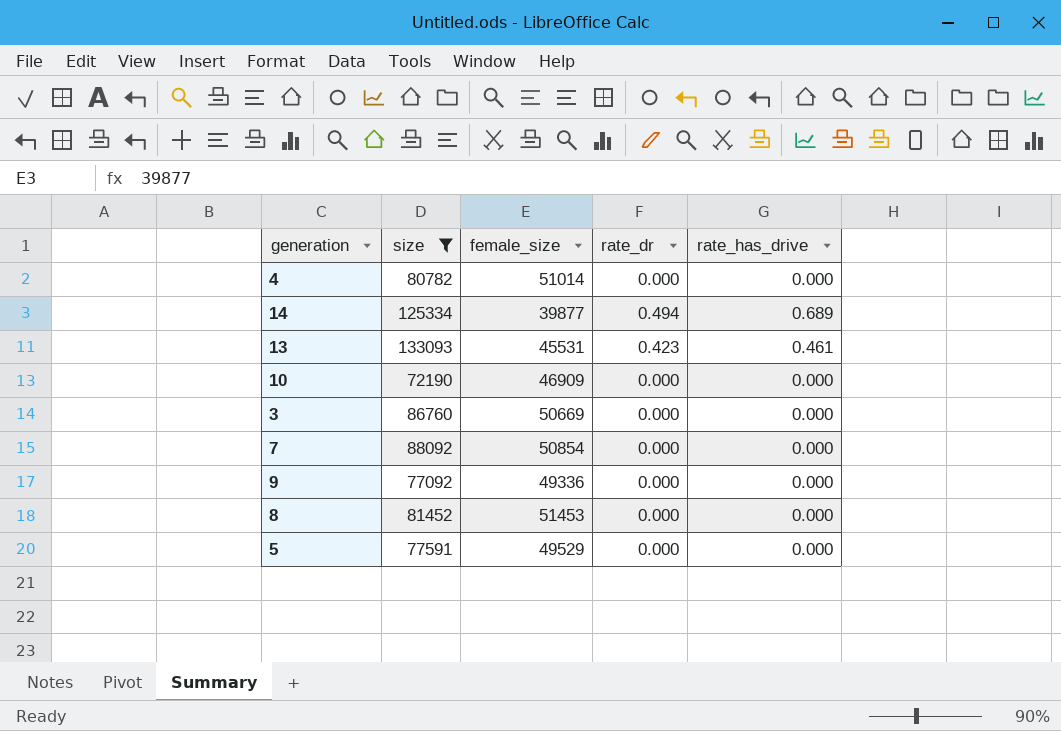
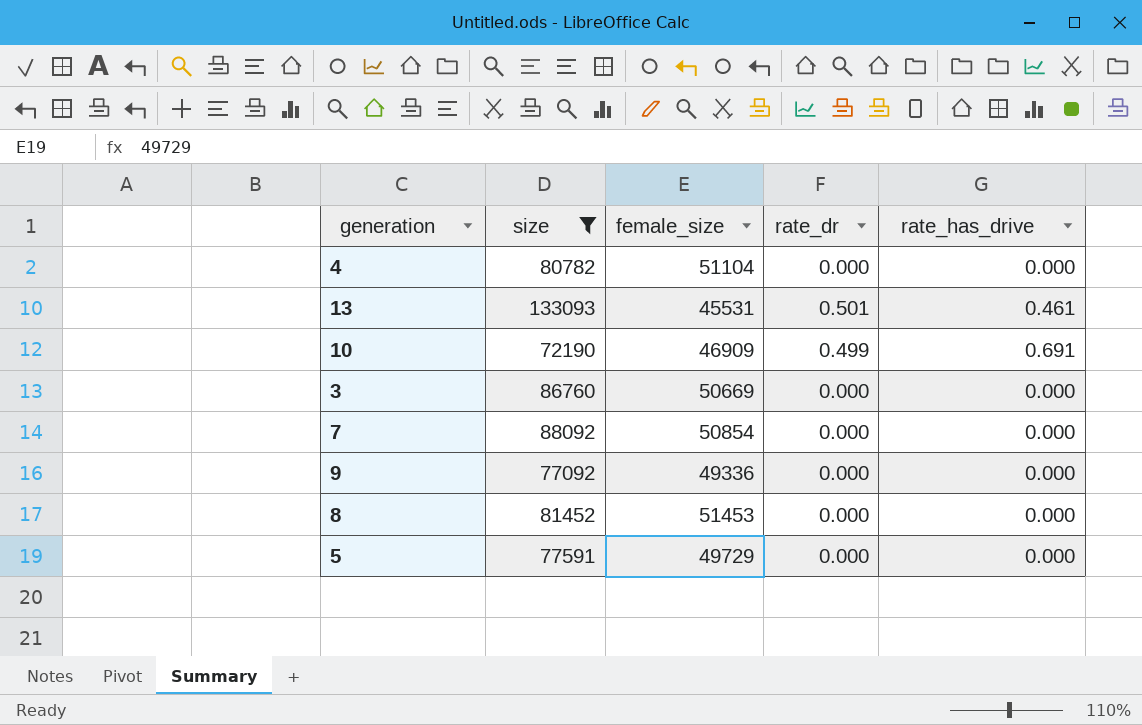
row 14: 125334 | 39877 | 0.494 | 0.689 -> none
4 | female_size: 51014 -> 51104
13 | rate_dr: 0.423 -> 0.501
10 | rate_dr: 0.000 -> 0.499
10 | rate_has_drive: 0.000 -> 0.691
5 | female_size: 49529 -> 49729

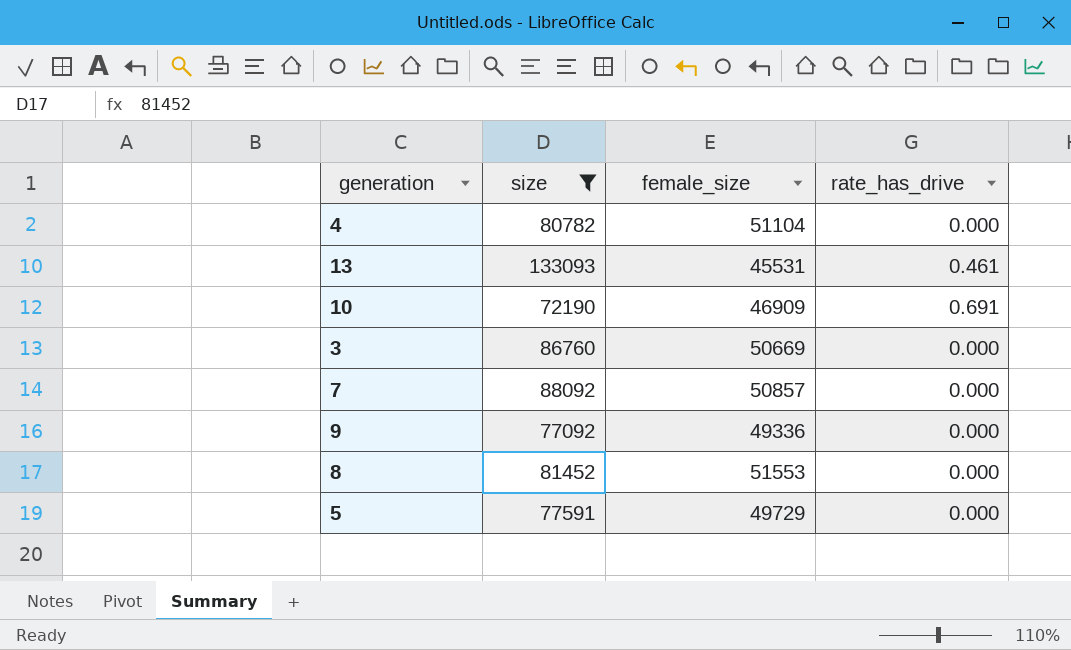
column rate_dr | position: 4 -> none
7 | female_size: 50854 -> 50857
8 | female_size: 51453 -> 51553

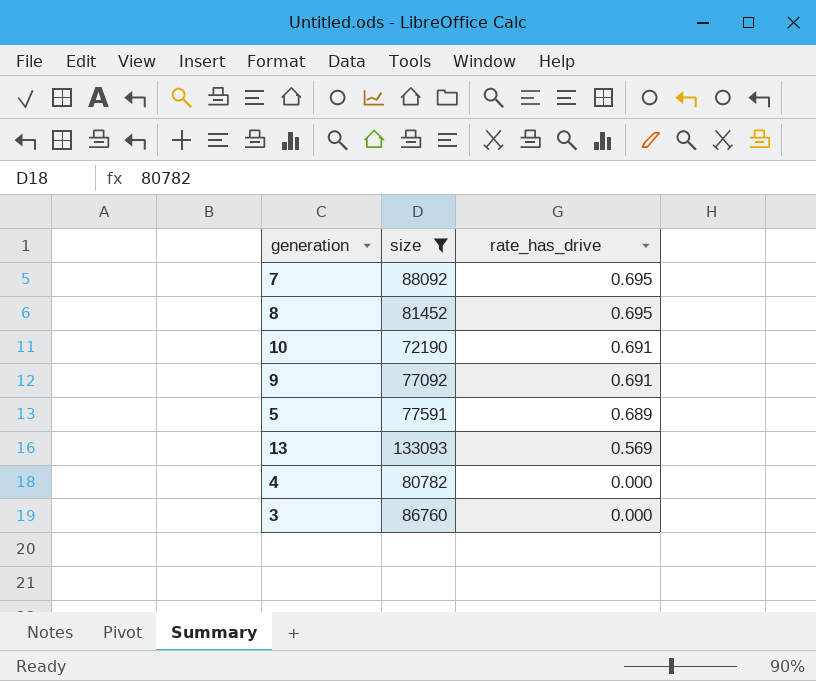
row order: none -> rate_has_drive descending
column female_size | position: 3 -> none
7 | rate_has_drive: 0.000 -> 0.695
8 | rate_has_drive: 0.000 -> 0.695
9 | rate_has_drive: 0.000 -> 0.691
5 | rate_has_drive: 0.000 -> 0.689
13 | rate_has_drive: 0.461 -> 0.569

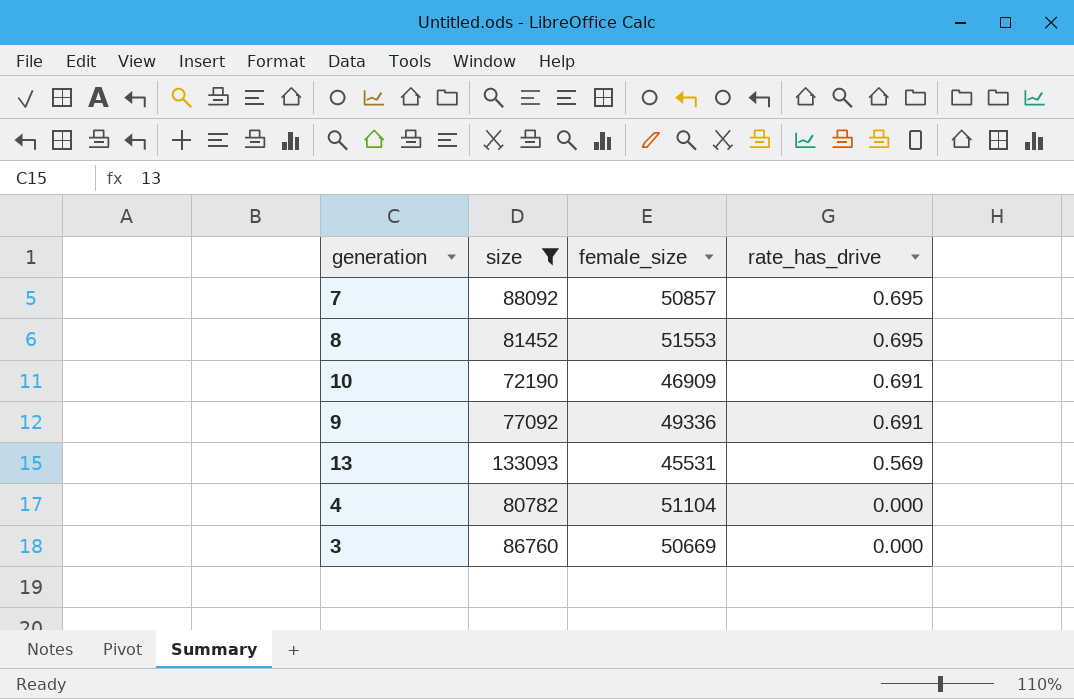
column female_size | position: none -> 3
row 5: 77591 | 0.689 -> none

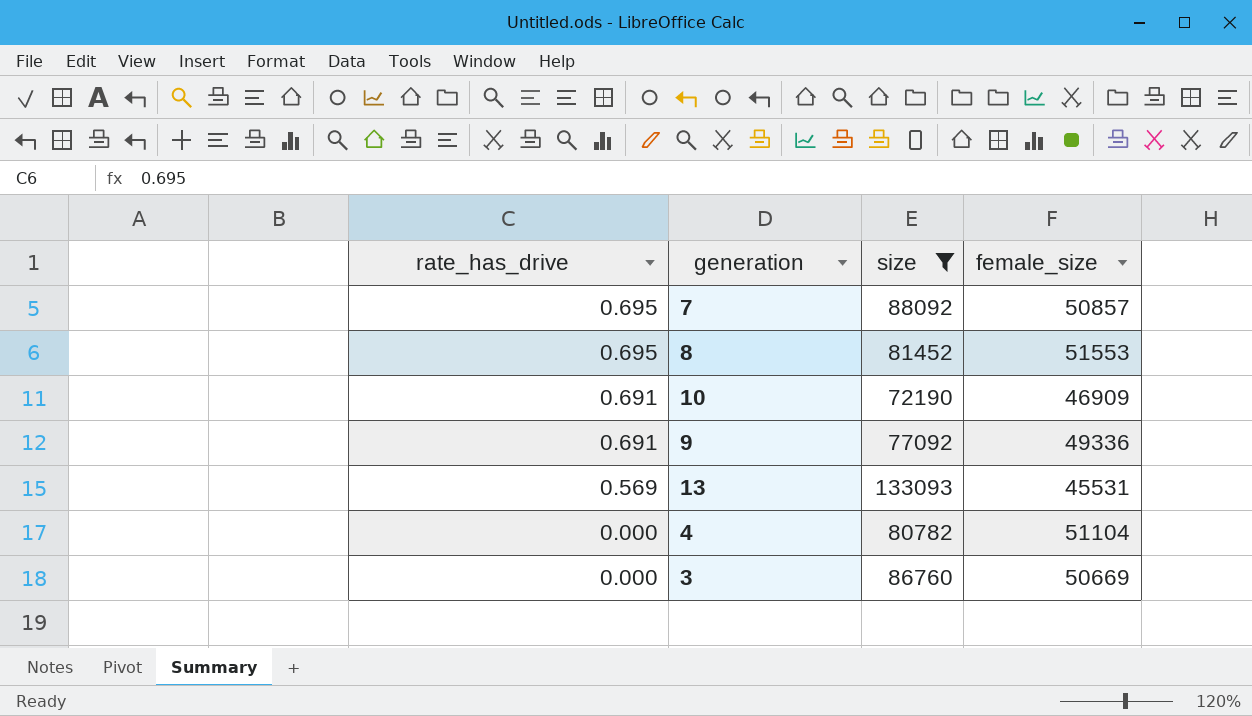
column rate_has_drive | position: 4 -> 1

